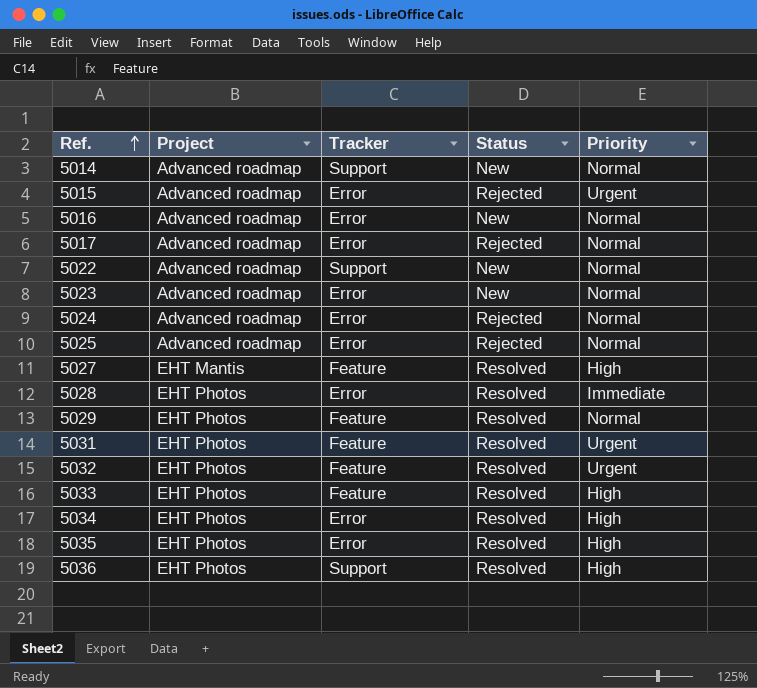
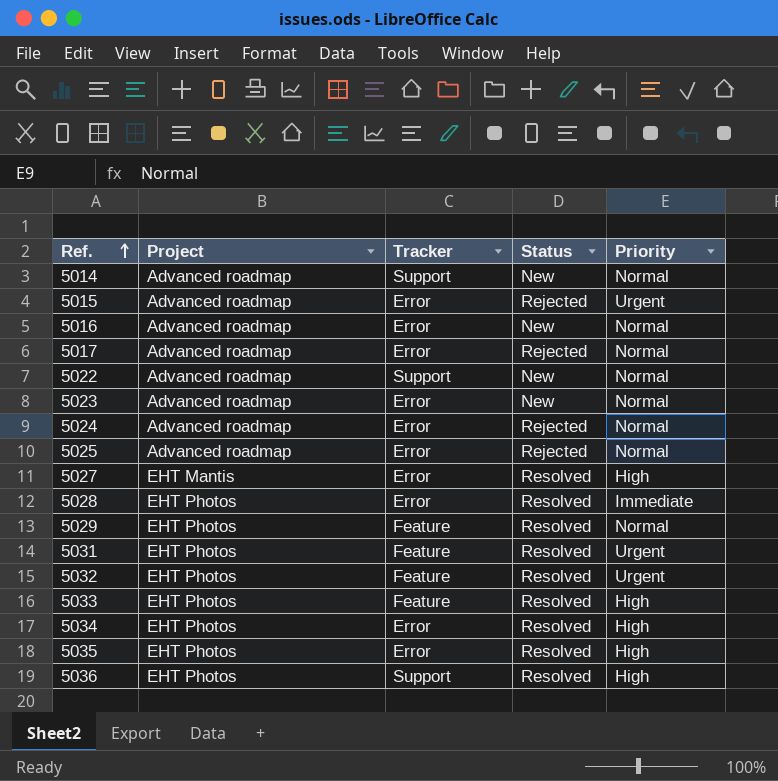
5027 | Tracker: Feature -> Error

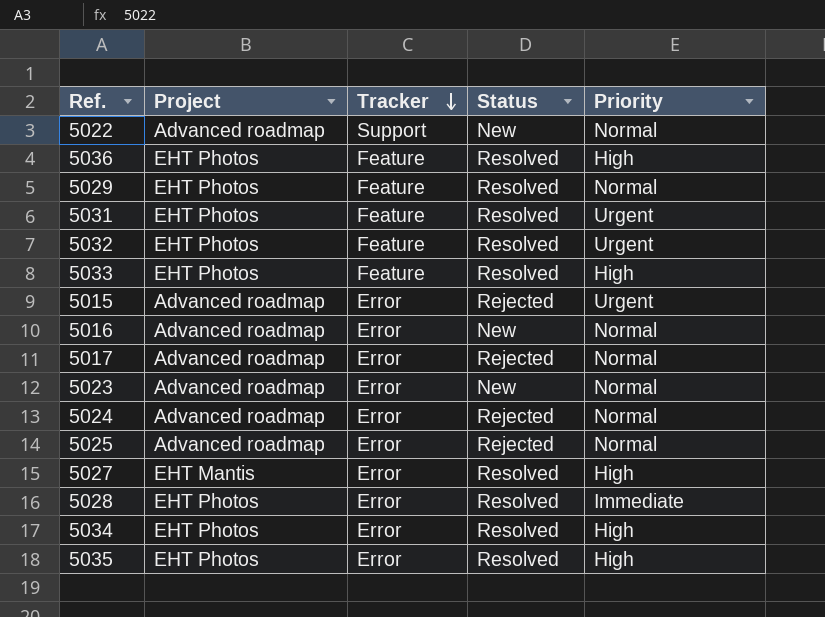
row order: Ref. ascending -> Tracker descending
row 5014: Advanced roadmap | Support | New | Normal -> none
5036 | Tracker: Support -> Feature

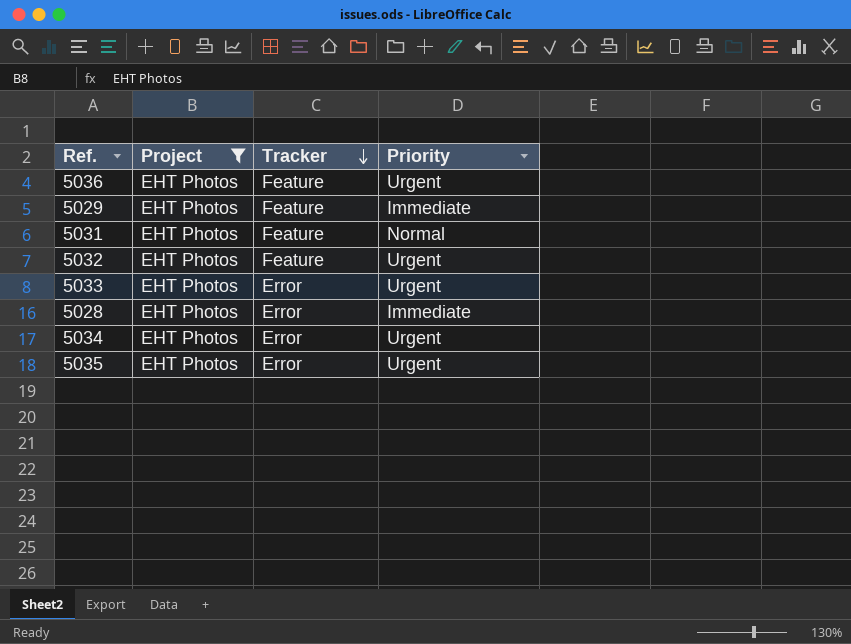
filter: none -> Project = EHT Photos
column Status | position: 4 -> none
5036 | Priority: High -> Urgent
5029 | Priority: Normal -> Immediate
5031 | Priority: Urgent -> Normal
5033 | Tracker: Feature -> Error
5033 | Priority: High -> Urgent
5034 | Priority: High -> Urgent
5035 | Priority: High -> Urgent

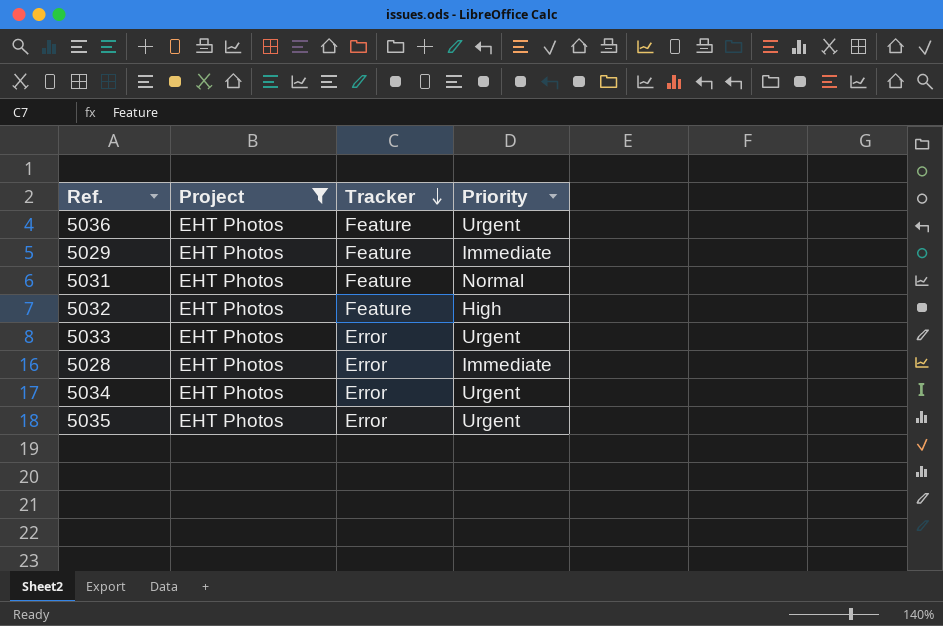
5032 | Priority: Urgent -> High

